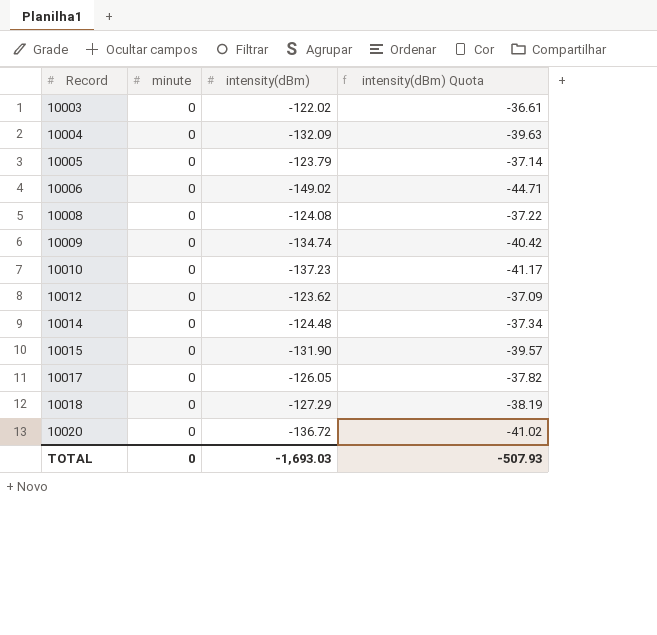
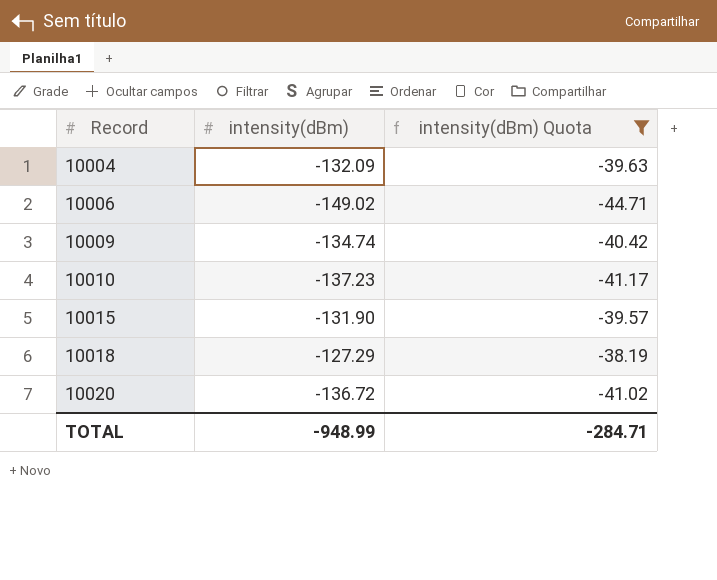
filter: none -> intensity(dBm) Quota <= -38.19
column minute | position: 2 -> none
TOTAL | intensity(dBm): -1,693.03 -> -948.99
TOTAL | intensity(dBm) Quota: -507.93 -> -284.71

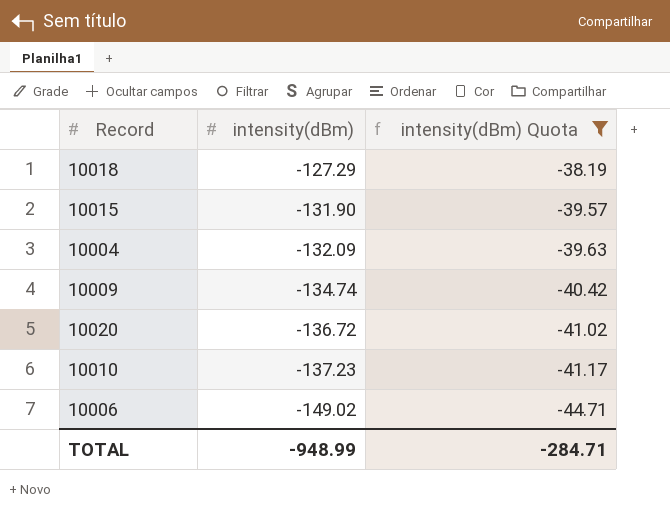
row order: Record ascending -> intensity(dBm) descending

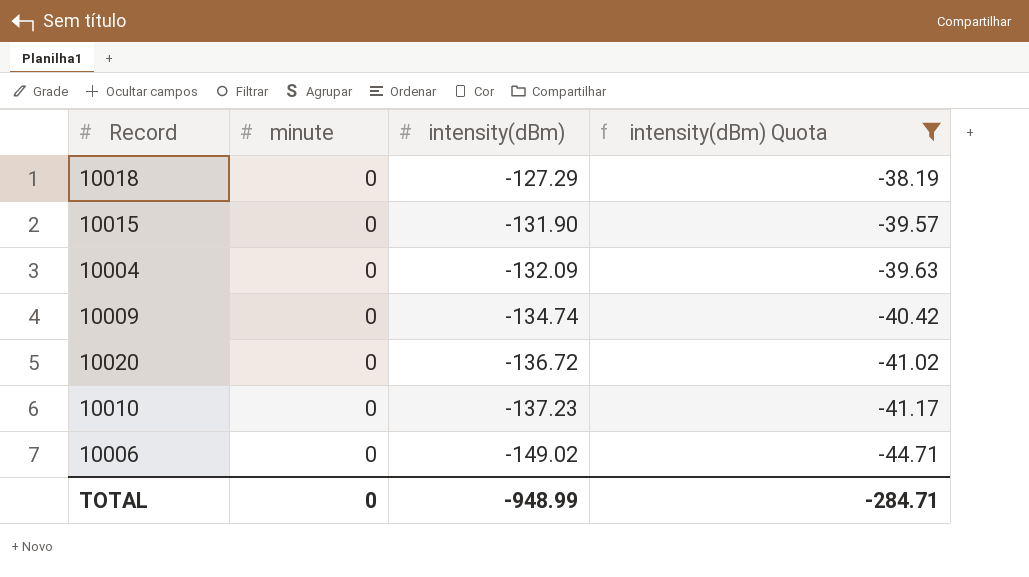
column minute | position: none -> 2

